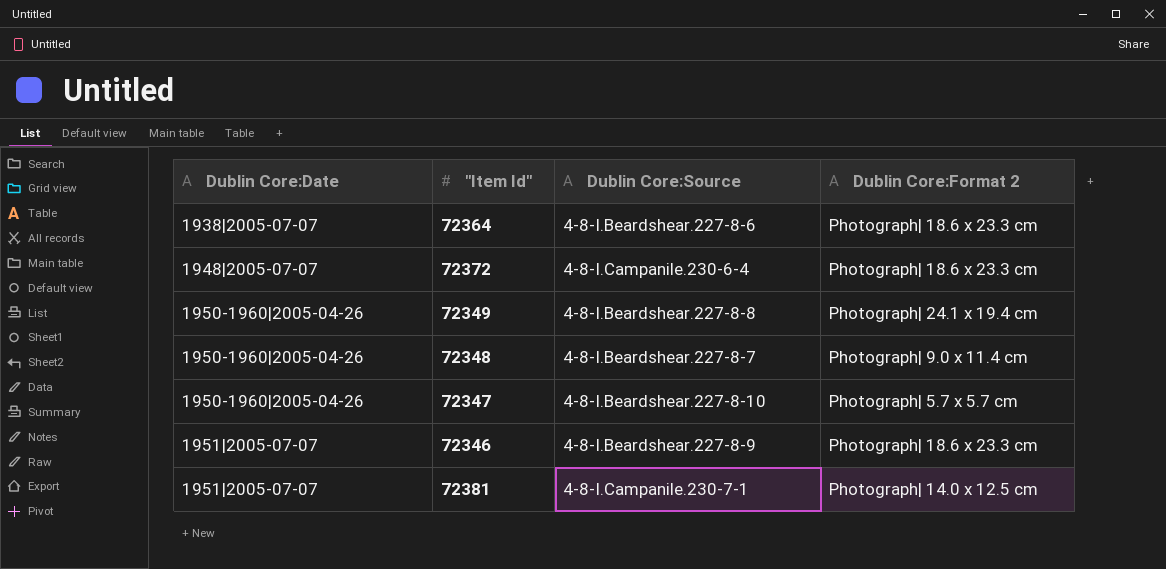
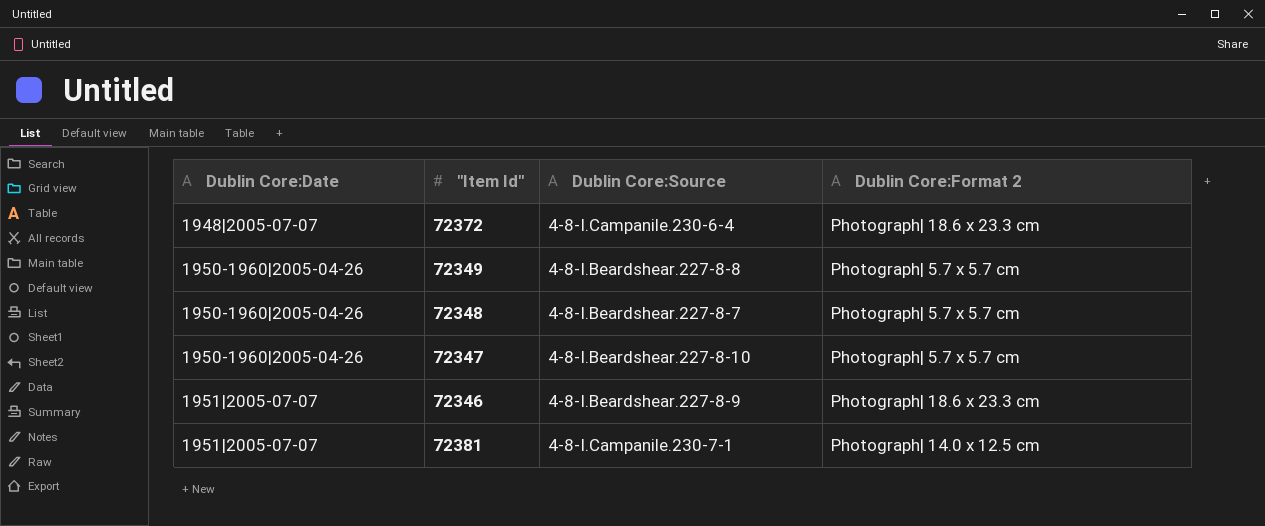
row 72364: 1938|2005-07-07 | 4-8-I.Beardshear.227-8-6 | Photograph| 18.6 x 23.3 cm -> none
72349 | Dublin Core:Format 2: Photograph| 24.1 x 19.4 cm -> Photograph| 5.7 x 5.7 cm
72348 | Dublin Core:Format 2: Photograph| 9.0 x 11.4 cm -> Photograph| 5.7 x 5.7 cm

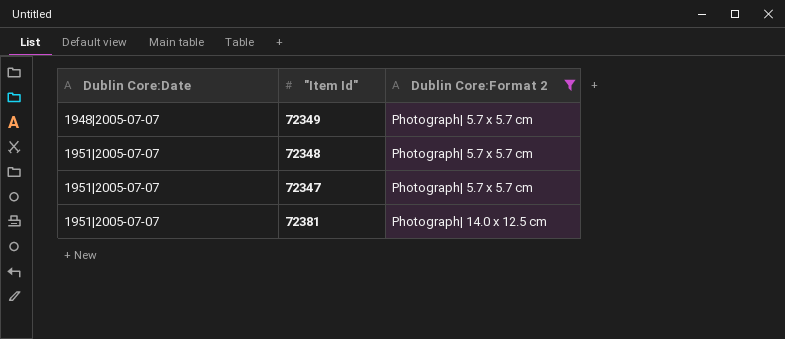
filter: none -> Dublin Core:Format 2 != Photograph| 18.6 x 23.3 cm
column Dublin Core:Source | position: 3 -> none
72349 | Dublin Core:Date: 1950-1960|2005-04-26 -> 1948|2005-07-07
72348 | Dublin Core:Date: 1950-1960|2005-04-26 -> 1951|2005-07-07
72347 | Dublin Core:Date: 1950-1960|2005-04-26 -> 1951|2005-07-07

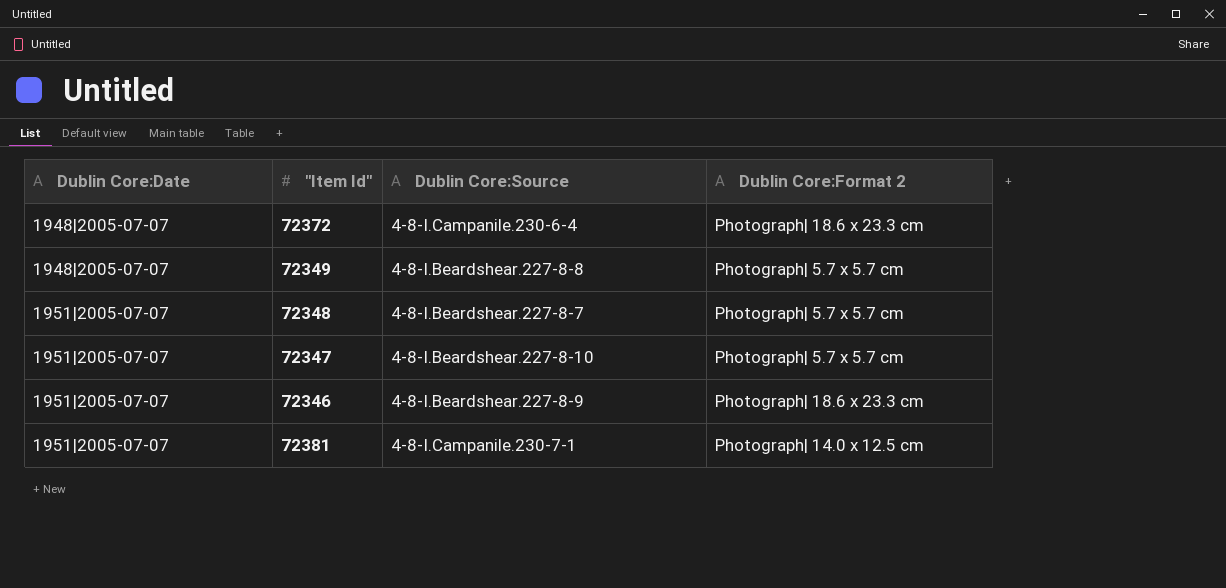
filter: Dublin Core:Format 2 != Photograph| 18.6 x 23.3 cm -> none
column Dublin Core:Source | position: none -> 3

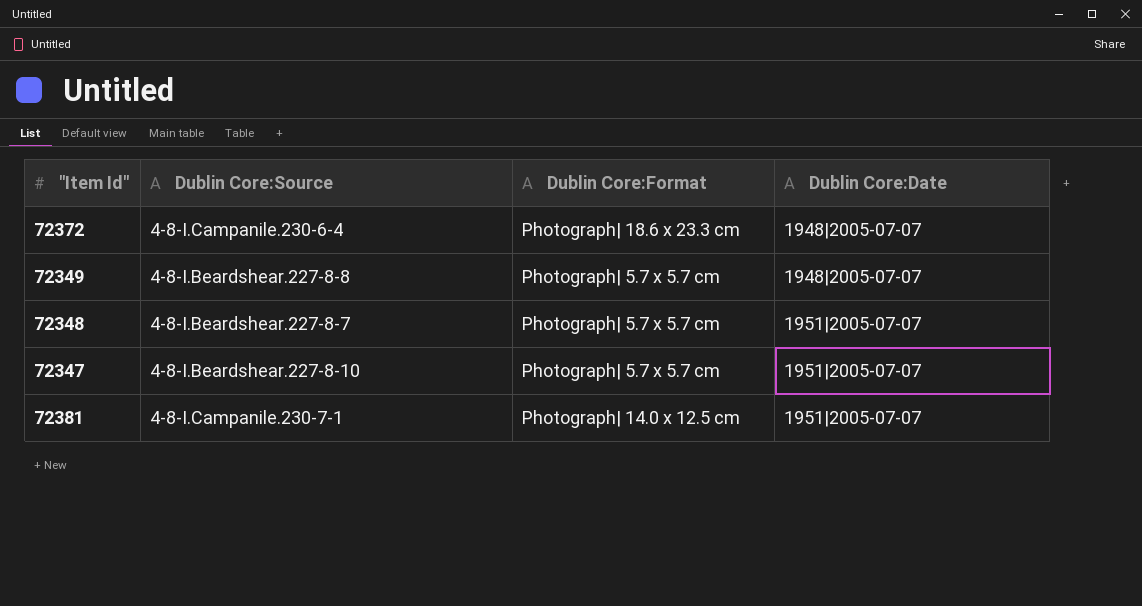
column name: Dublin Core:Format 2 -> Dublin Core:Format
column Dublin Core:Date | position: 1 -> 4
row 72346: 1951|2005-07-07 | 4-8-I.Beardshear.227-8-9 | Photograph| 18.6 x 23.3 cm -> none

